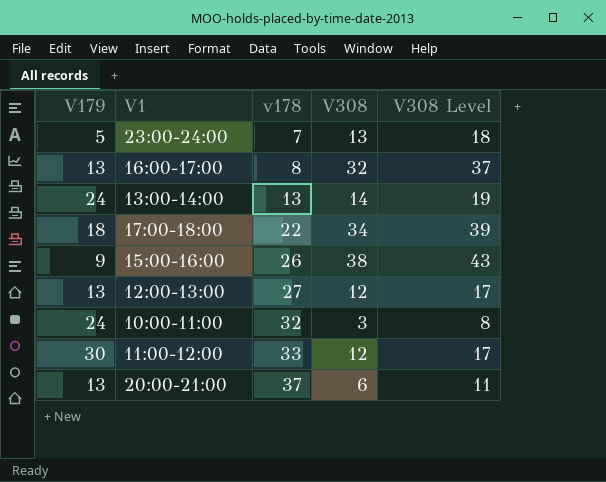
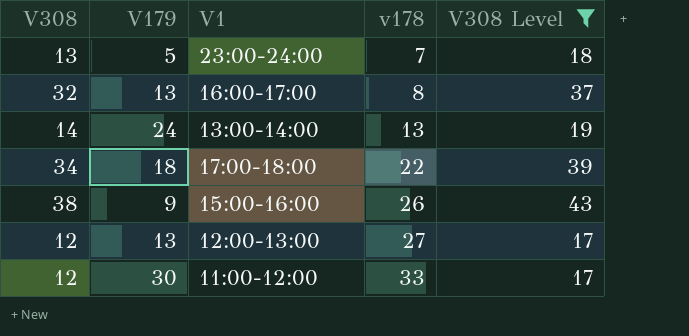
filter: none -> V308 Level >= 17
column V308 | position: 4 -> 1

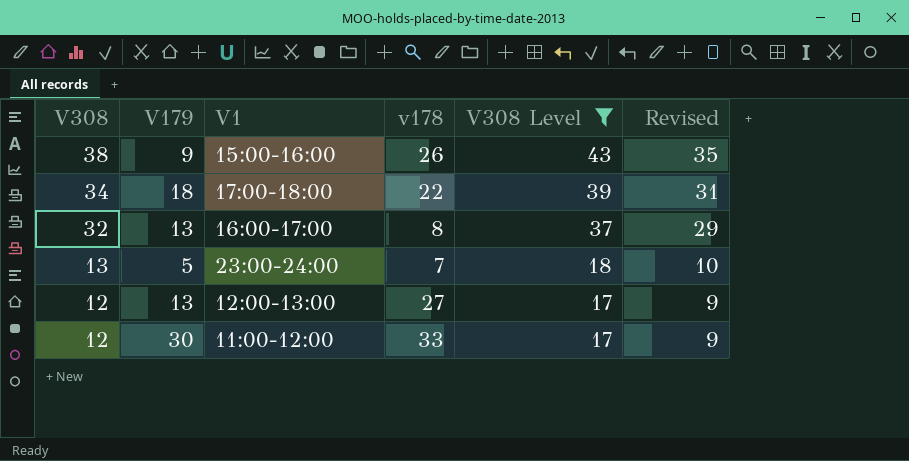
row order: v178 ascending -> V308 descending
column Revised | formula: none -> [V308] - 3
row 13:00-14:00: 14 | 24 | 13 | 19 -> none

